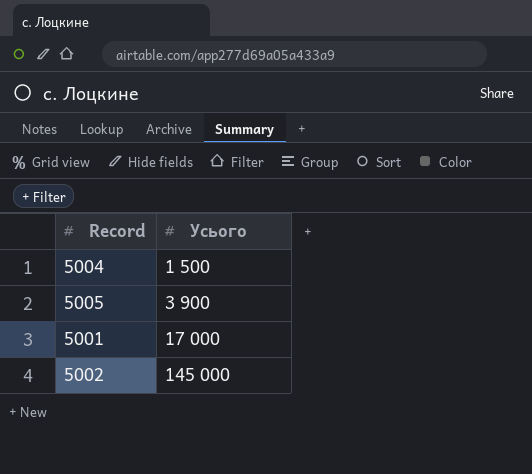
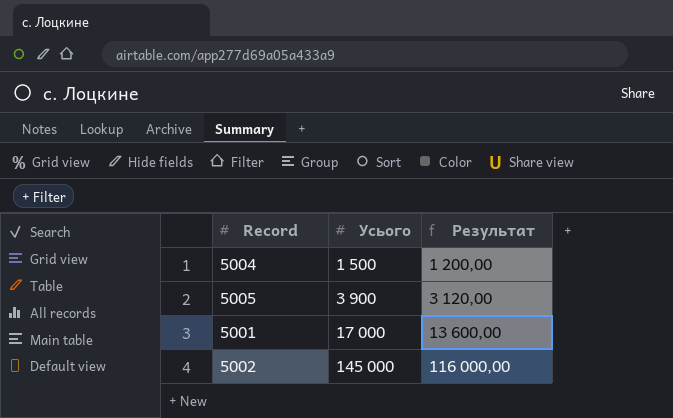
column Результат | formula: none -> [Усього] * 0,8

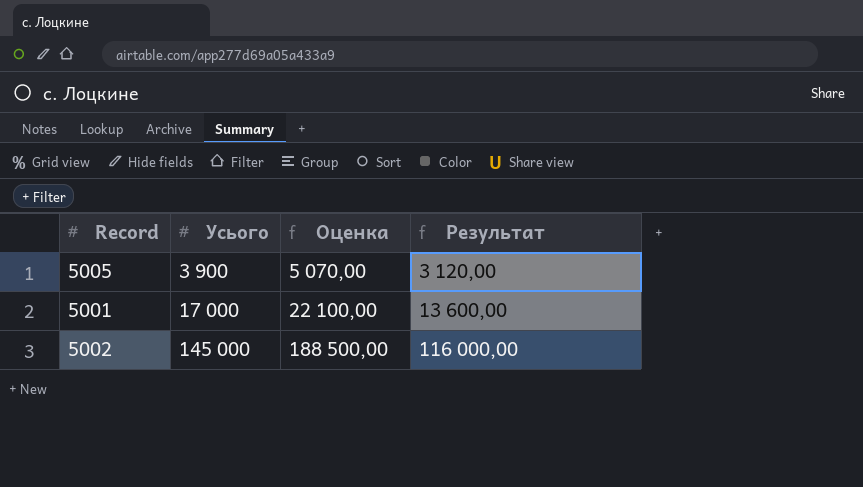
column Оценка | formula: none -> [Усього] * 1,3
row 5004: 1 500 | 1 200,00 -> none

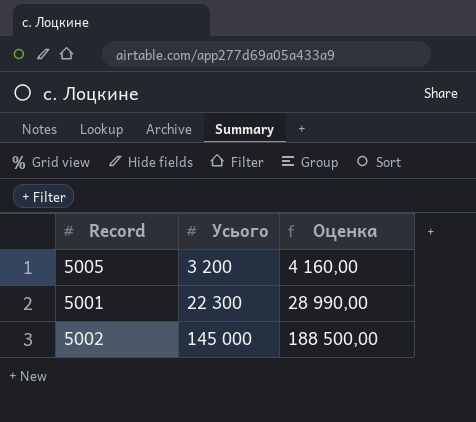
column Результат | formula: [Усього] * 0,8 -> none
5005 | Усього: 3 900 -> 3 200
5005 | Оценка: 5 070,00 -> 4 160,00
5001 | Усього: 17 000 -> 22 300
5001 | Оценка: 22 100,00 -> 28 990,00

